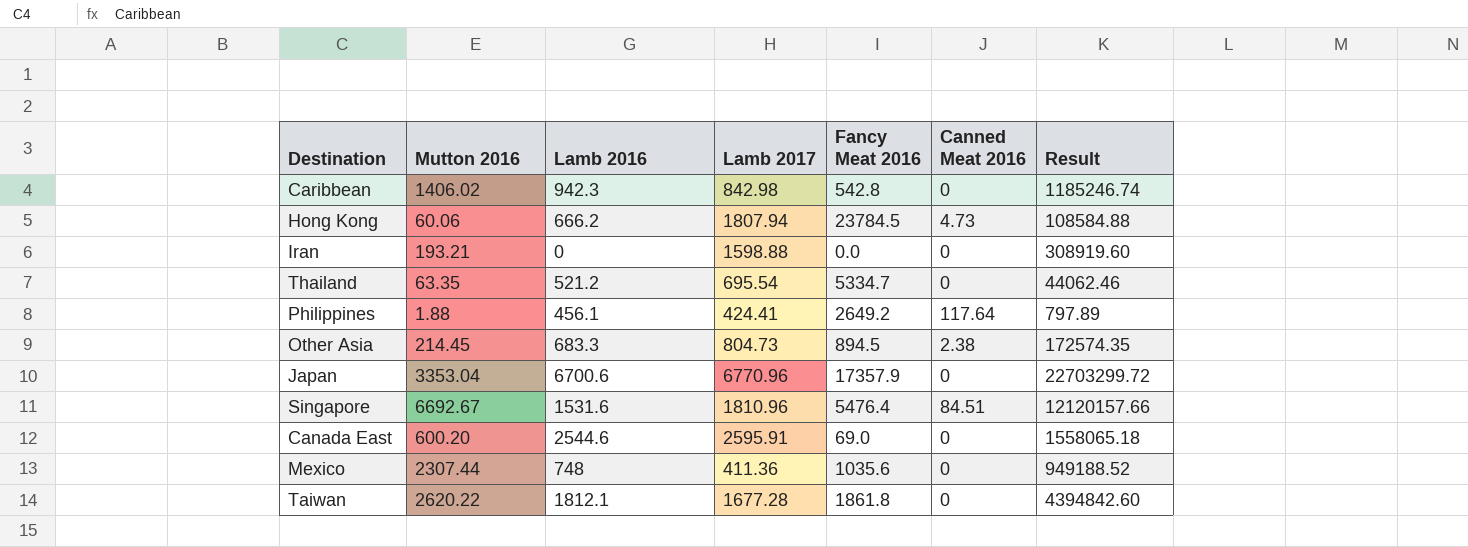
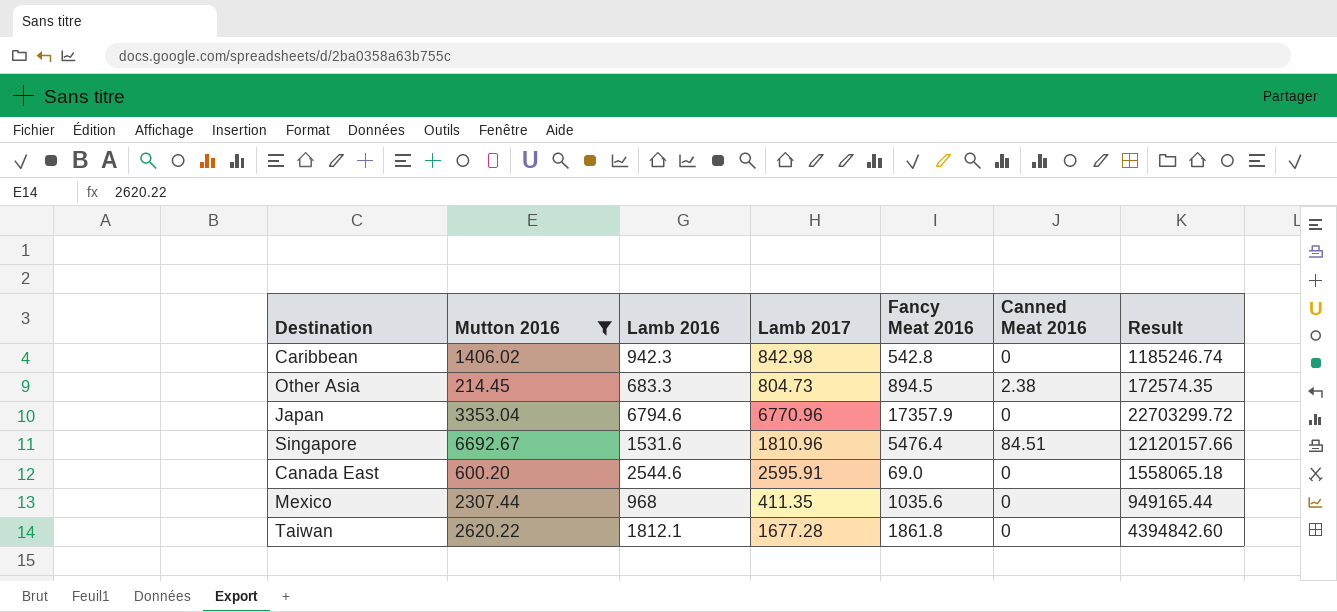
filter: none -> Mutton 2016 >= 214.45
Japan | Lamb 2016: 6700.6 -> 6794.6
Mexico | Lamb 2016: 748 -> 968
Mexico | Lamb 2017: 411.36 -> 411.35
Mexico | Result: 949188.52 -> 949165.44

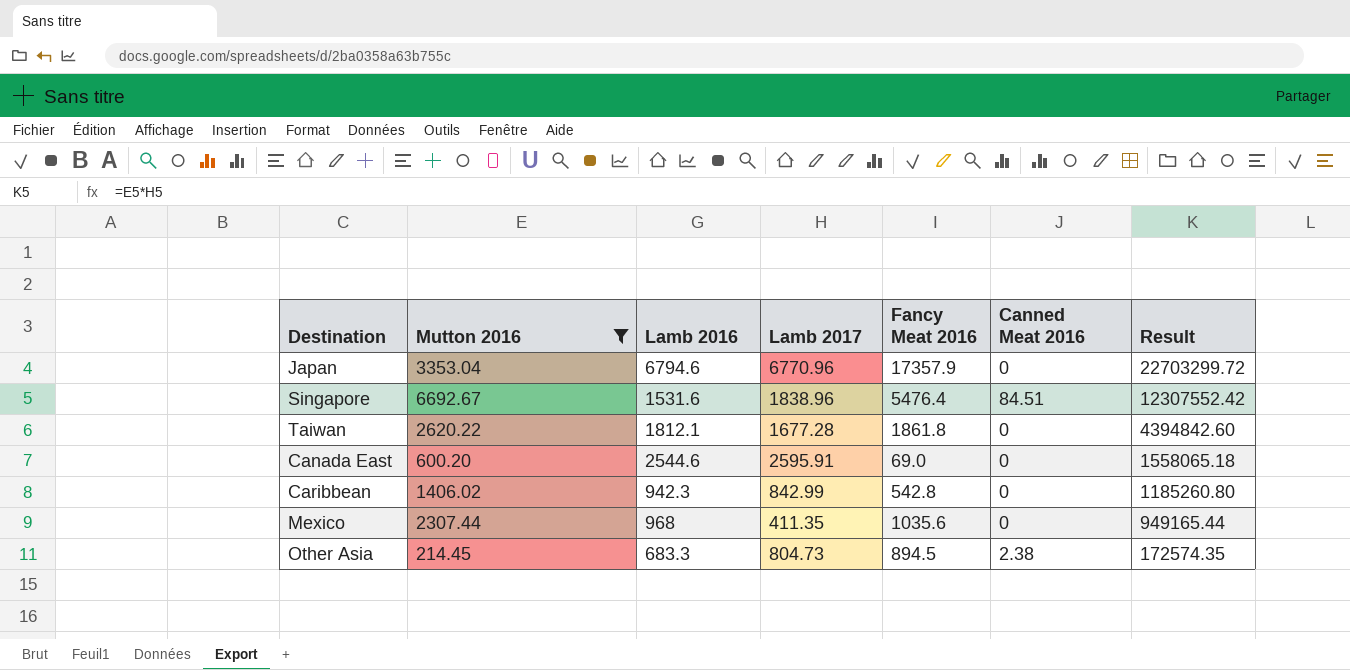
row order: none -> Result descending
Singapore | Lamb 2017: 1810.96 -> 1838.96
Singapore | Result: 12120157.66 -> 12307552.42
Caribbean | Lamb 2017: 842.98 -> 842.99
Caribbean | Result: 1185246.74 -> 1185260.80

